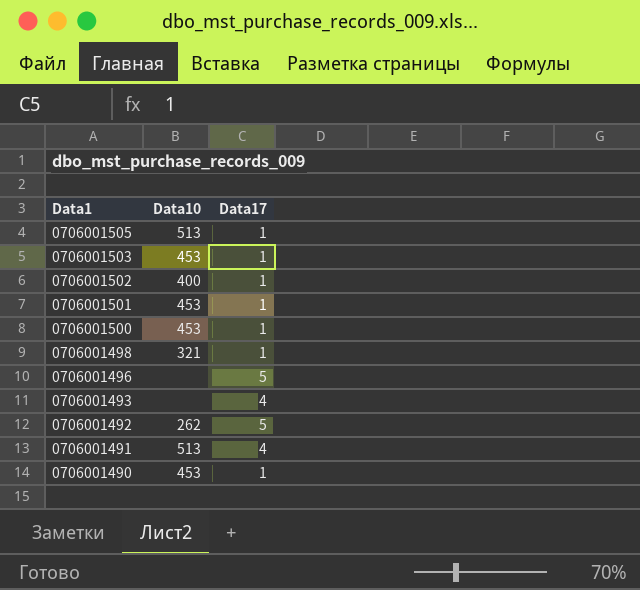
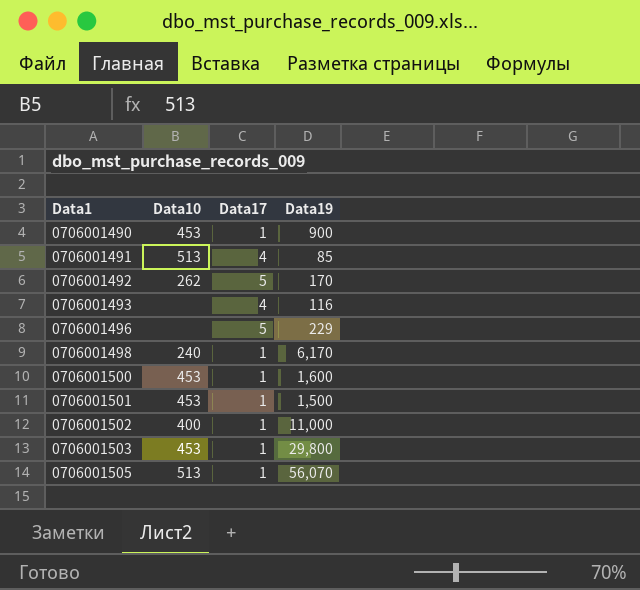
row order: Data1 descending -> Data1 ascending
column Data19 | position: none -> 4
0706001498 | Data10: 321 -> 240

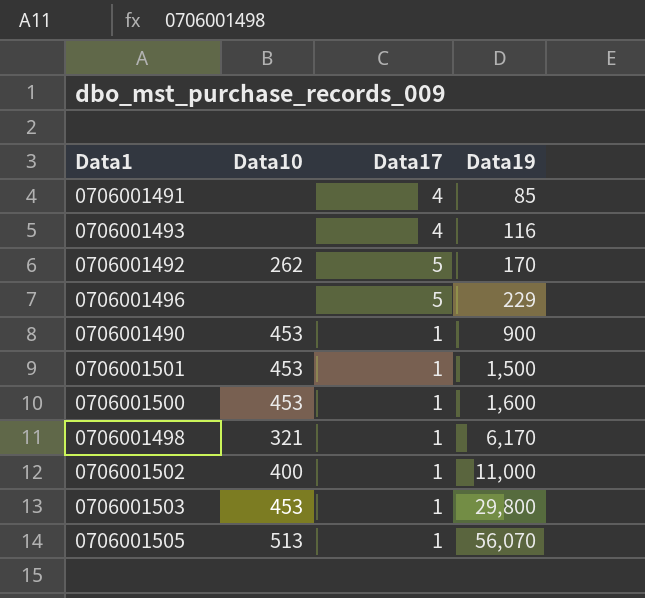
row order: Data1 ascending -> Data19 ascending
0706001491 | Data10: 513 -> none
0706001498 | Data10: 240 -> 321

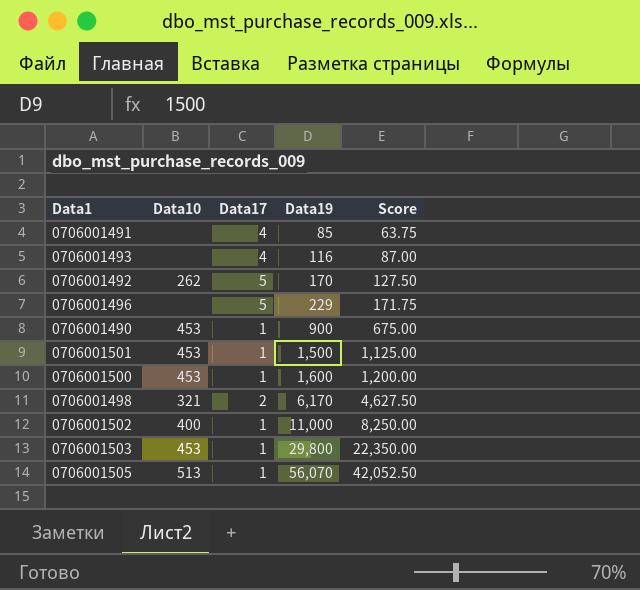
column Score | formula: none -> [Data19] * 0.75
0706001498 | Data17: 1 -> 2

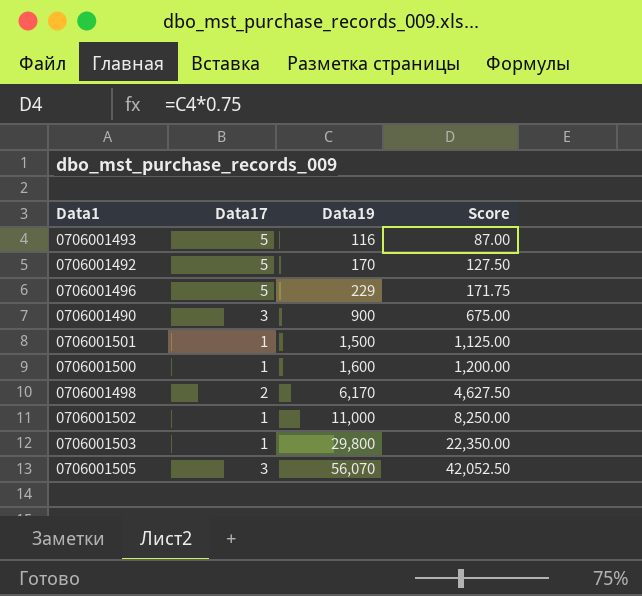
column Data10 | position: 2 -> none
row 0706001491: none | 4 | 85 | 63.75 -> none
0706001493 | Data17: 4 -> 5
0706001490 | Data17: 1 -> 3
0706001505 | Data17: 1 -> 3

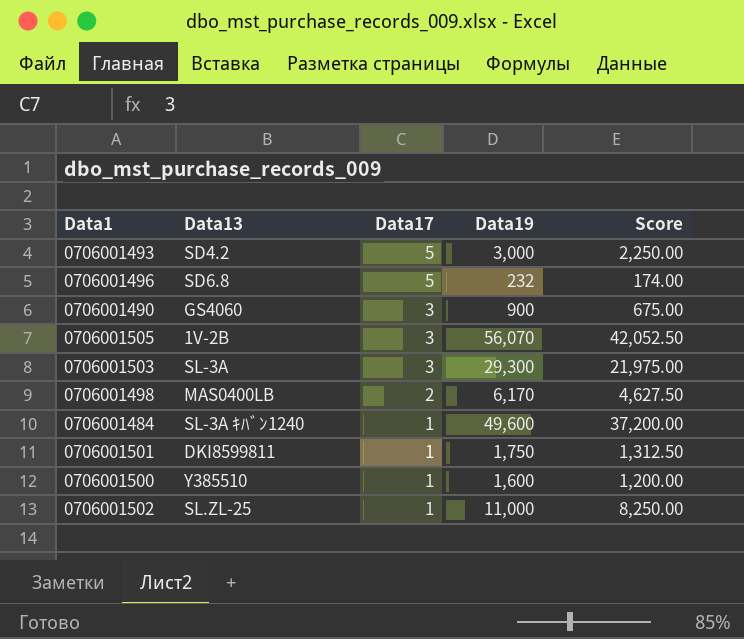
row order: Data19 ascending -> Data17 descending
column Data13 | position: none -> 2
row 0706001492: 5 | 170 | 127.50 -> none
0706001493 | Data19: 116 -> 3,000
0706001493 | Score: 87.00 -> 2,250.00
0706001496 | Data19: 229 -> 232
0706001496 | Score: 171.75 -> 174.00
0706001503 | Data17: 1 -> 3
0706001503 | Data19: 29,800 -> 29,300
0706001503 | Score: 22,350.00 -> 21,975.00
row 0706001484: none -> SL-3A ｷﾊﾞﾝ1240 | 1 | 49,600 | 37,200.00
0706001501 | Data19: 1,500 -> 1,750
0706001501 | Score: 1,125.00 -> 1,312.50

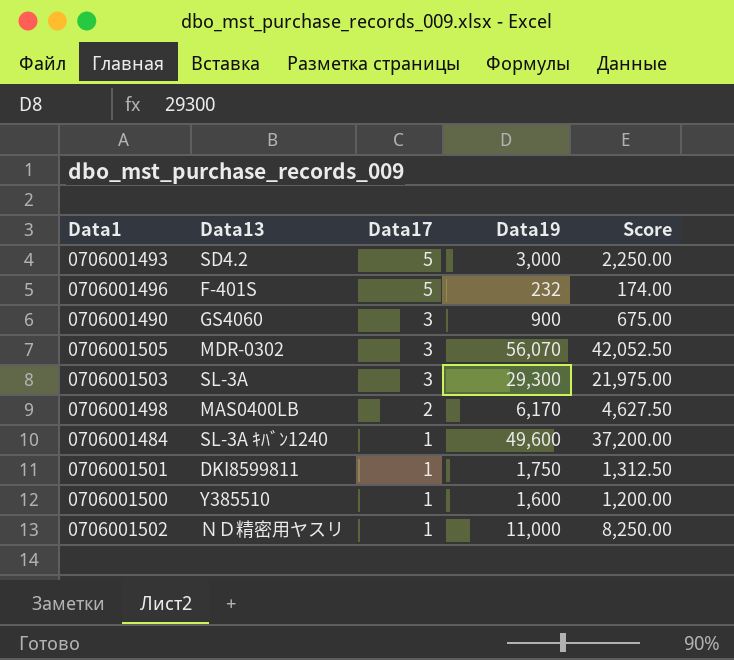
0706001496 | Data13: SD6.8 -> F-401S
0706001505 | Data13: 1V-2B -> MDR-0302
0706001502 | Data13: SL.ZL-25 -> ＮＤ精密用ヤスリ

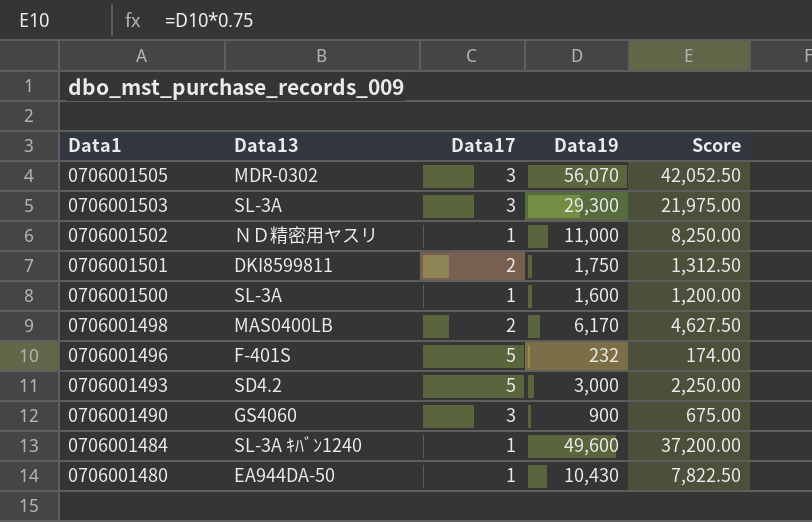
row order: Data17 descending -> Data1 descending
0706001501 | Data17: 1 -> 2
0706001500 | Data13: Y385510 -> SL-3A
row 0706001480: none -> EA944DA-50 | 1 | 10,430 | 7,822.50

